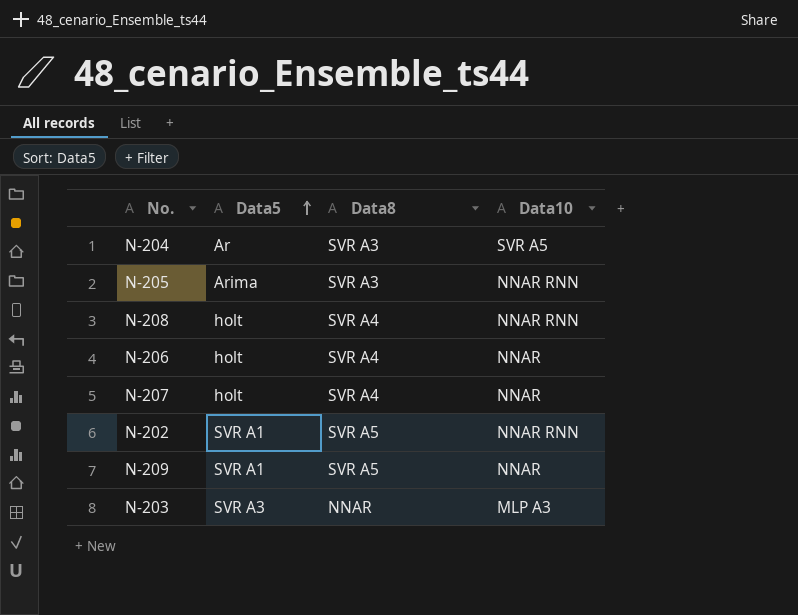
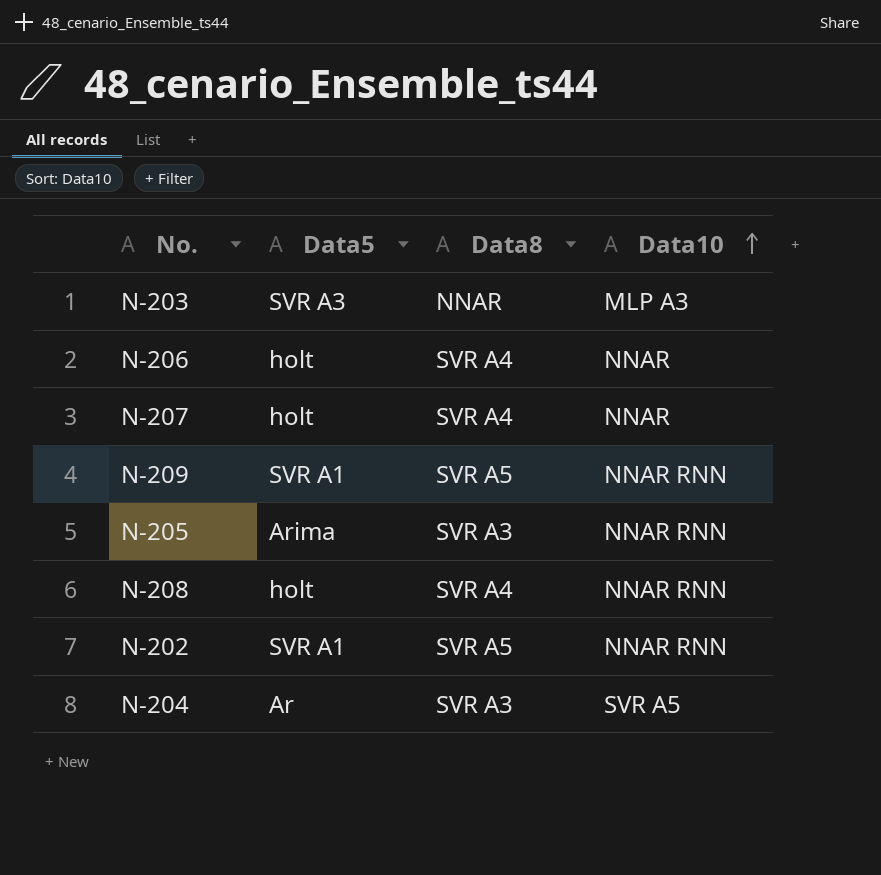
row order: Data5 ascending -> Data10 ascending
N-209 | Data10: NNAR -> NNAR RNN

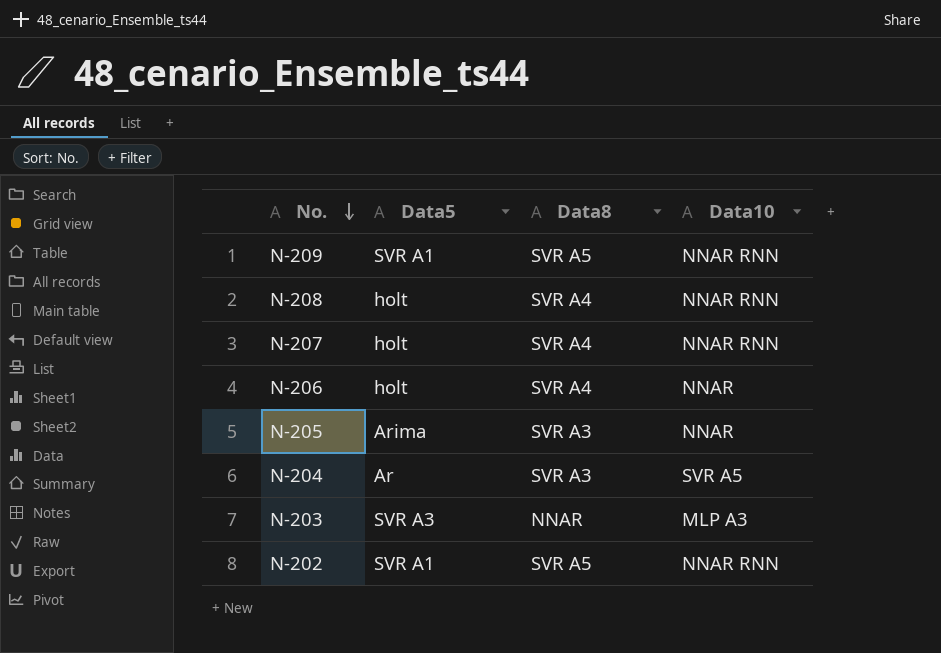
row order: Data10 ascending -> No. descending
N-207 | Data10: NNAR -> NNAR RNN
N-205 | Data10: NNAR RNN -> NNAR

